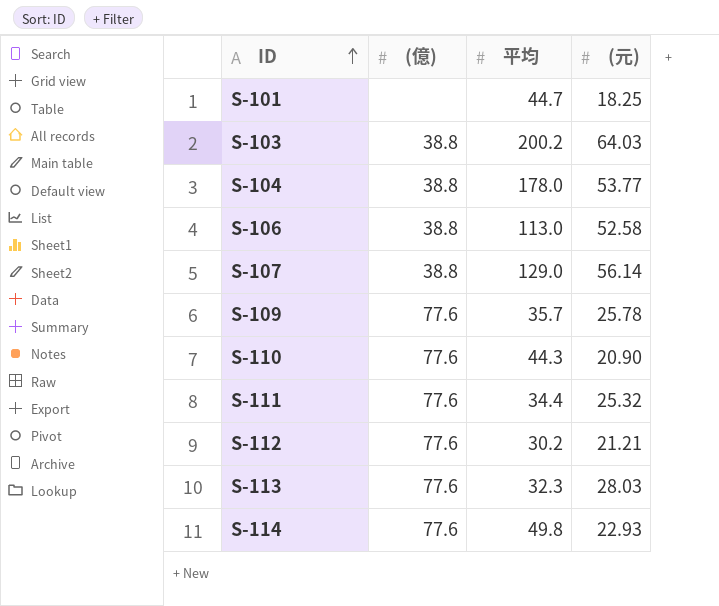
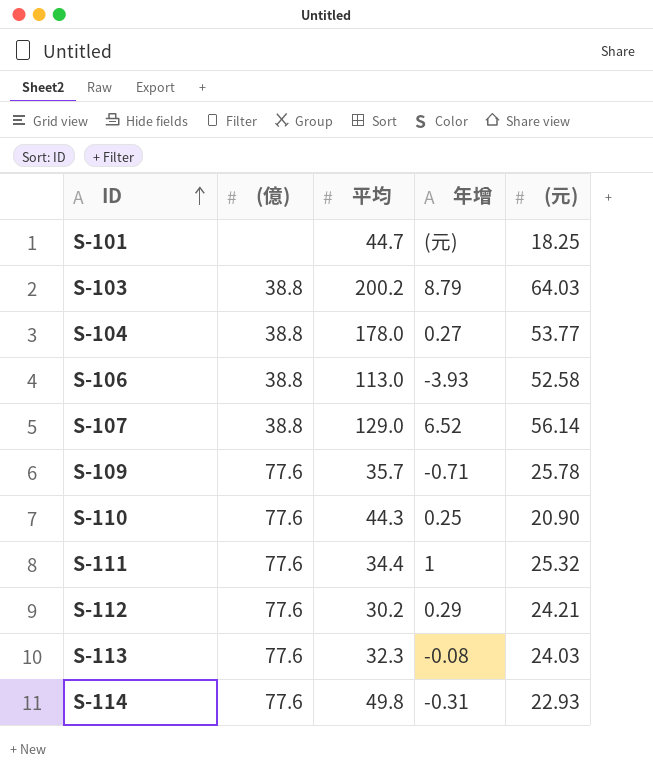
column 年增 | position: none -> 4
S-112 | (元): 21.21 -> 24.21
S-113 | (元): 28.03 -> 24.03

